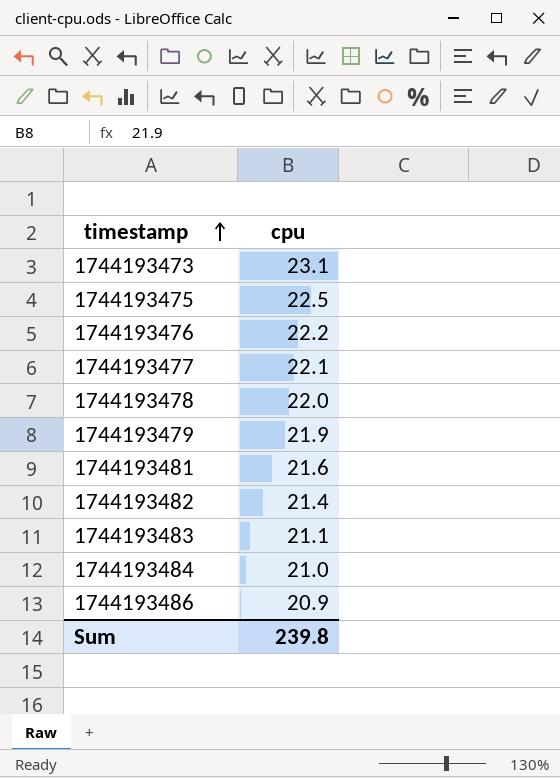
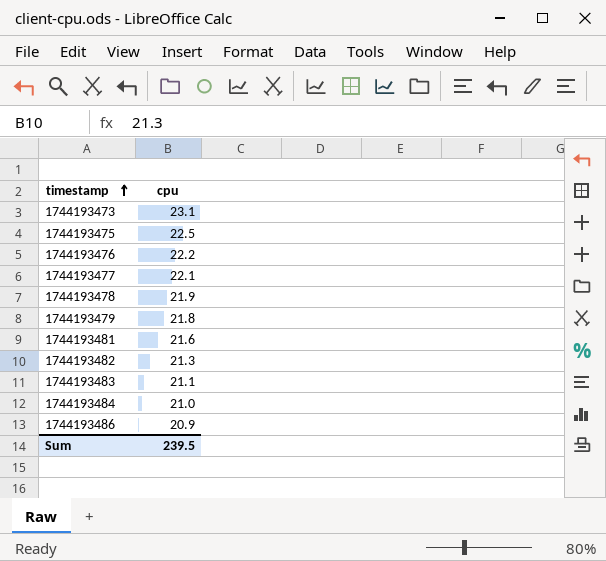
1744193478 | cpu: 22.0 -> 21.9
1744193479 | cpu: 21.9 -> 21.8
1744193482 | cpu: 21.4 -> 21.3
Sum | cpu: 239.8 -> 239.5

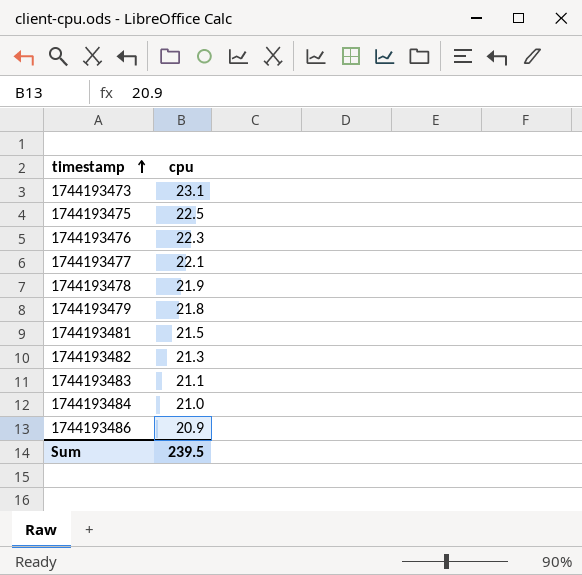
1744193476 | cpu: 22.2 -> 22.3
1744193481 | cpu: 21.6 -> 21.5

